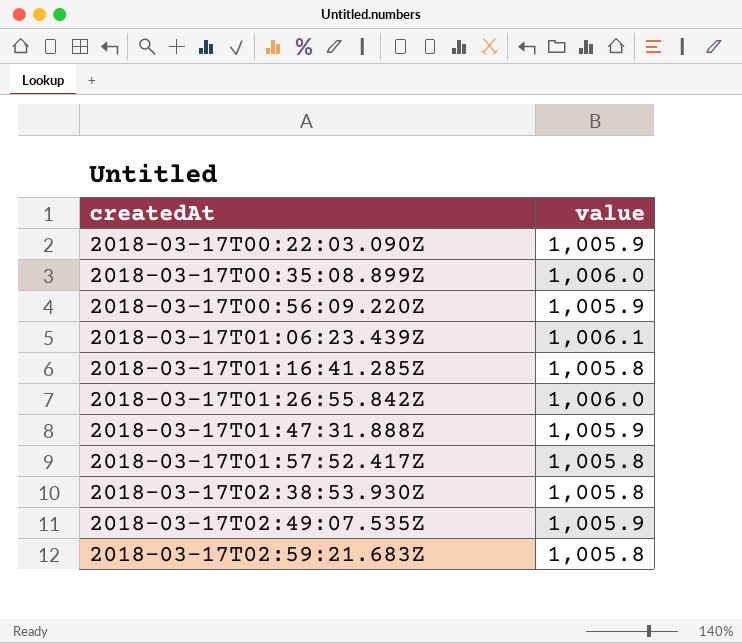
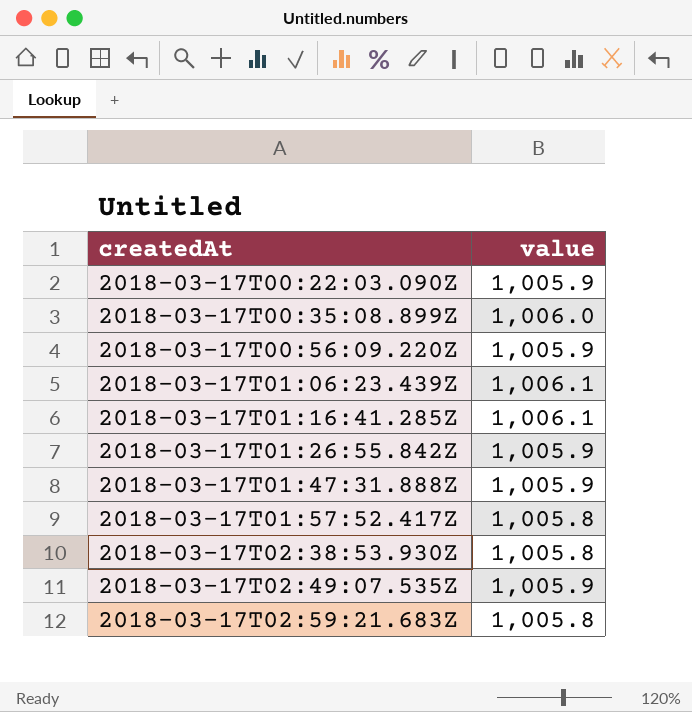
2018-03-17T01:16:41.285Z | value: 1,005.8 -> 1,006.1
2018-03-17T01:26:55.842Z | value: 1,006.0 -> 1,005.9

